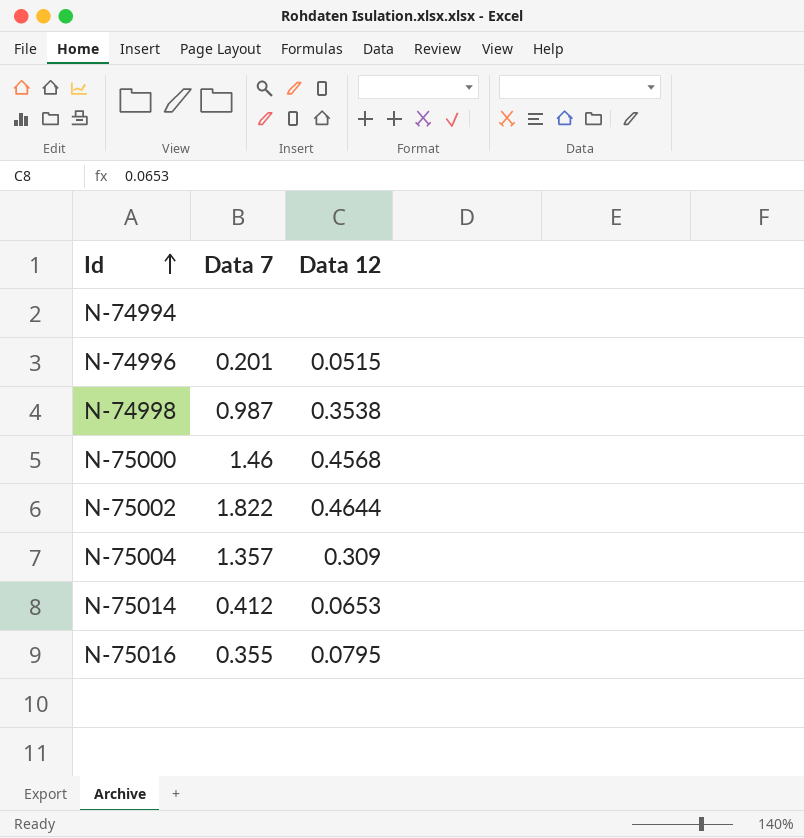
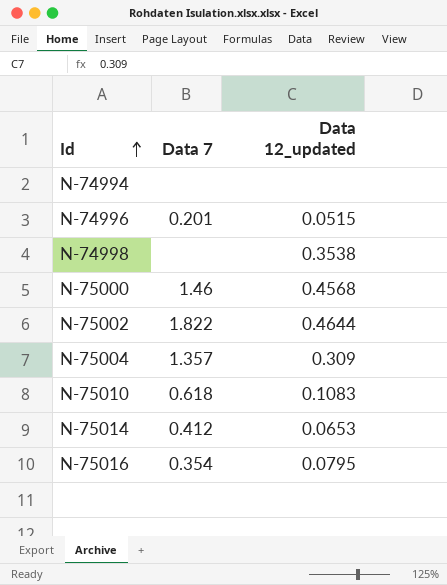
column name: Data 12 -> Data 12_updated
N-74998 | Data 7: 0.987 -> none
row N-75010: none -> 0.618 | 0.1083
N-75016 | Data 7: 0.355 -> 0.354

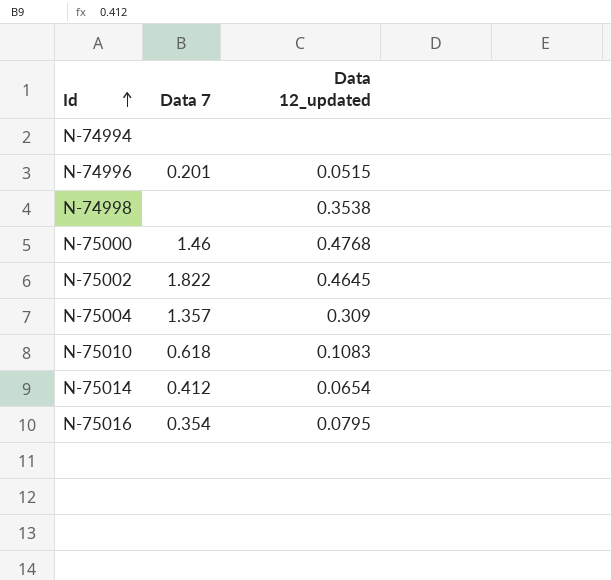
N-75000 | Data 12_updated: 0.4568 -> 0.4768
N-75002 | Data 12_updated: 0.4644 -> 0.4645
N-75014 | Data 12_updated: 0.0653 -> 0.0654

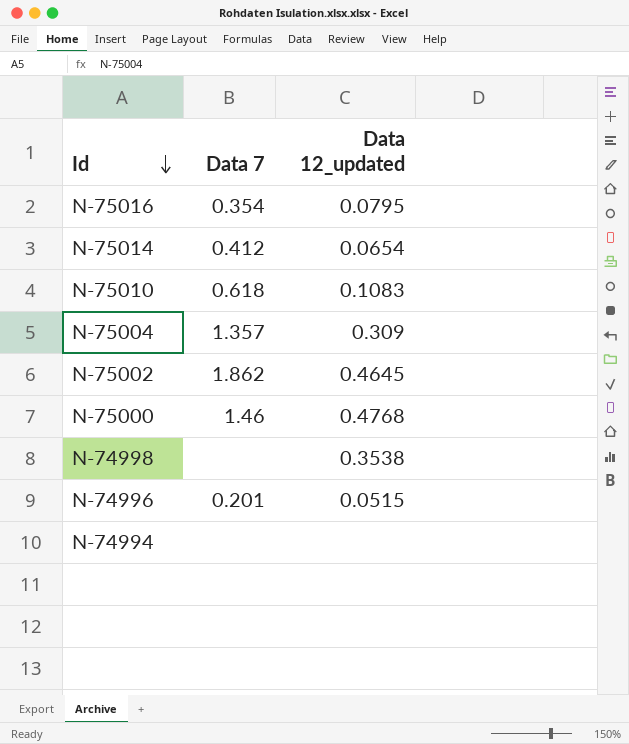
row order: Id ascending -> Id descending
N-75002 | Data 7: 1.822 -> 1.862

